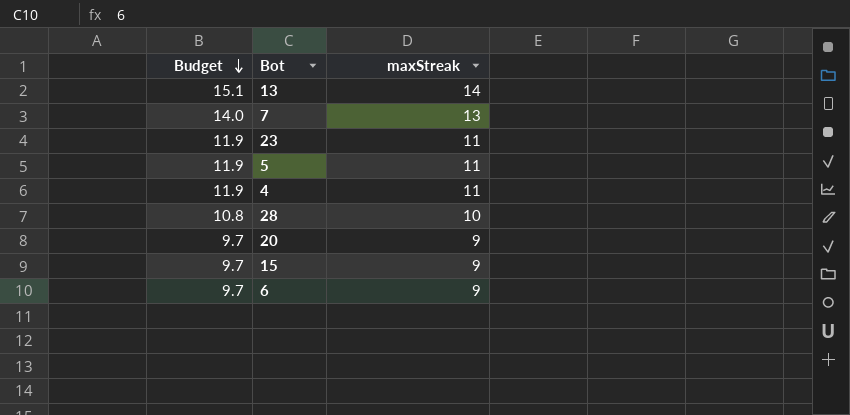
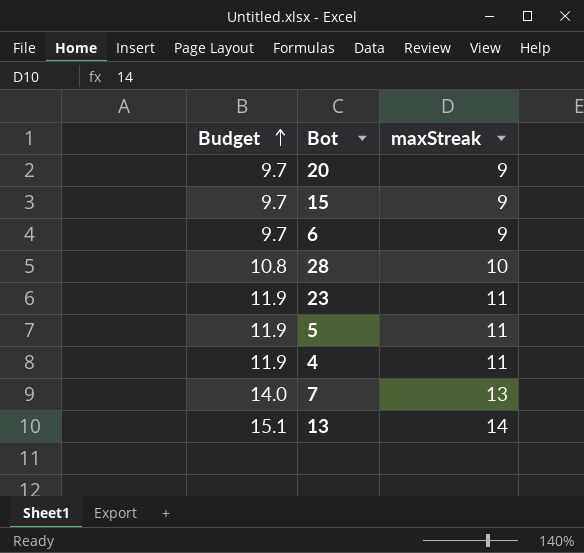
row order: Budget descending -> Budget ascending

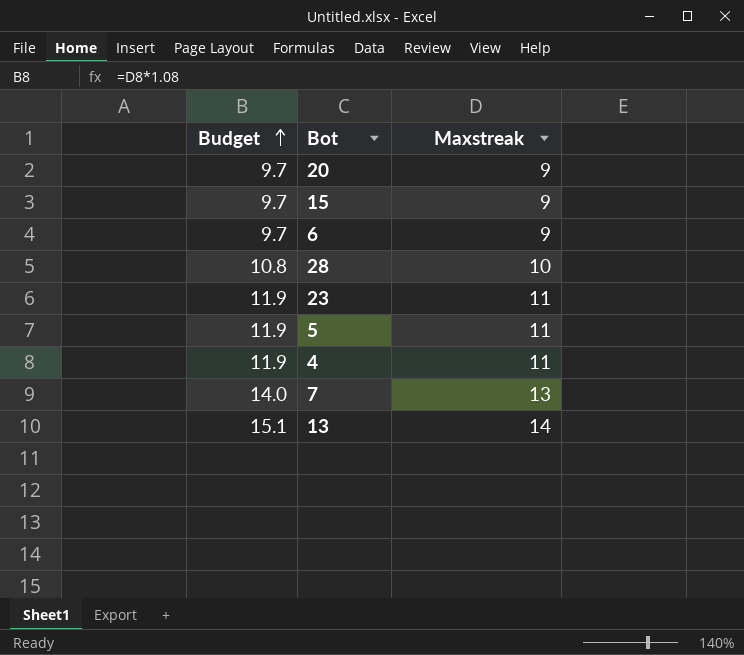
column name: maxStreak -> Maxstreak

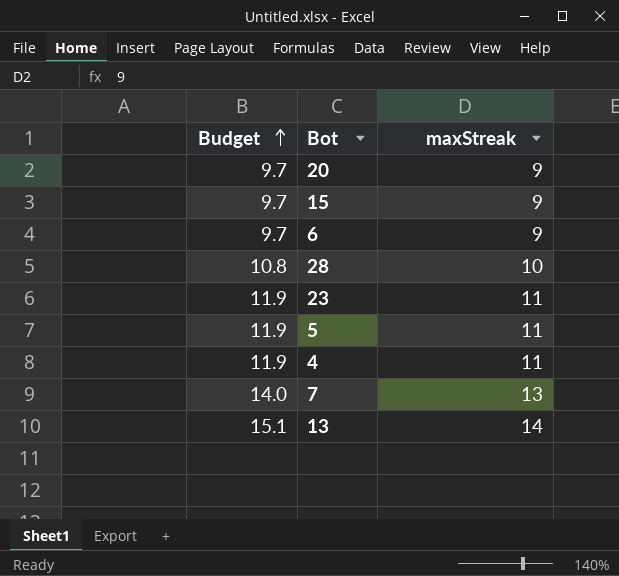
column name: Maxstreak -> maxStreak

